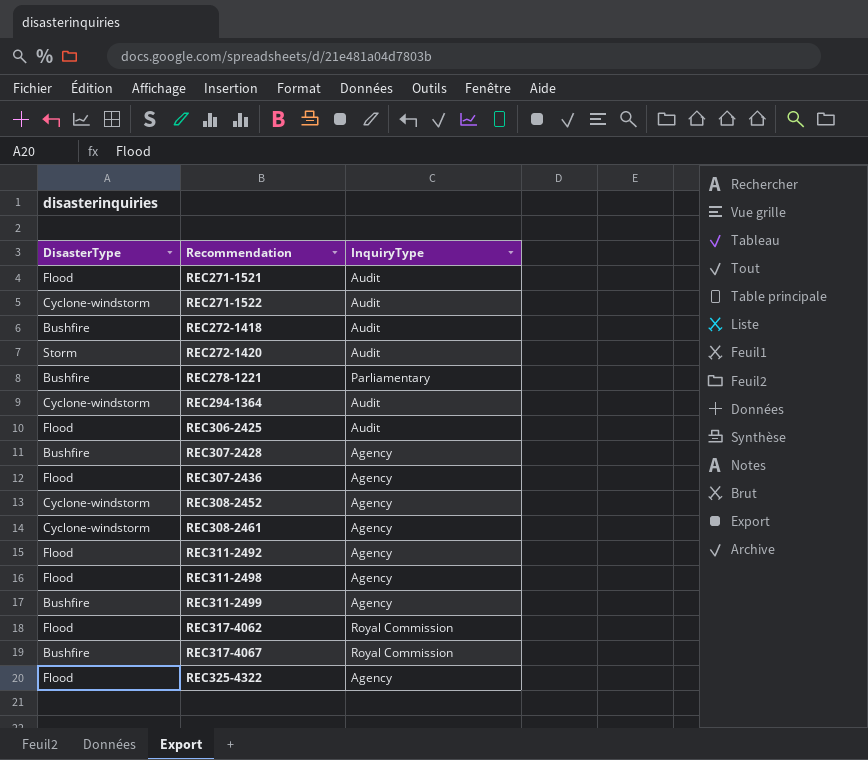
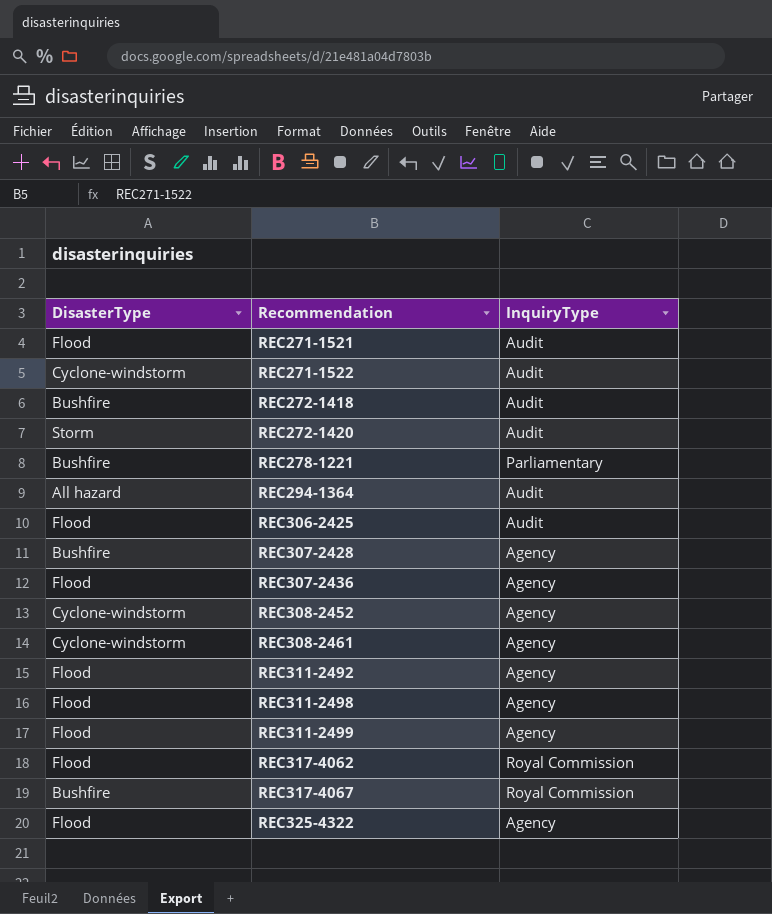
REC294-1364 | DisasterType: Cyclone-windstorm -> All hazard
REC311-2499 | DisasterType: Bushfire -> Flood

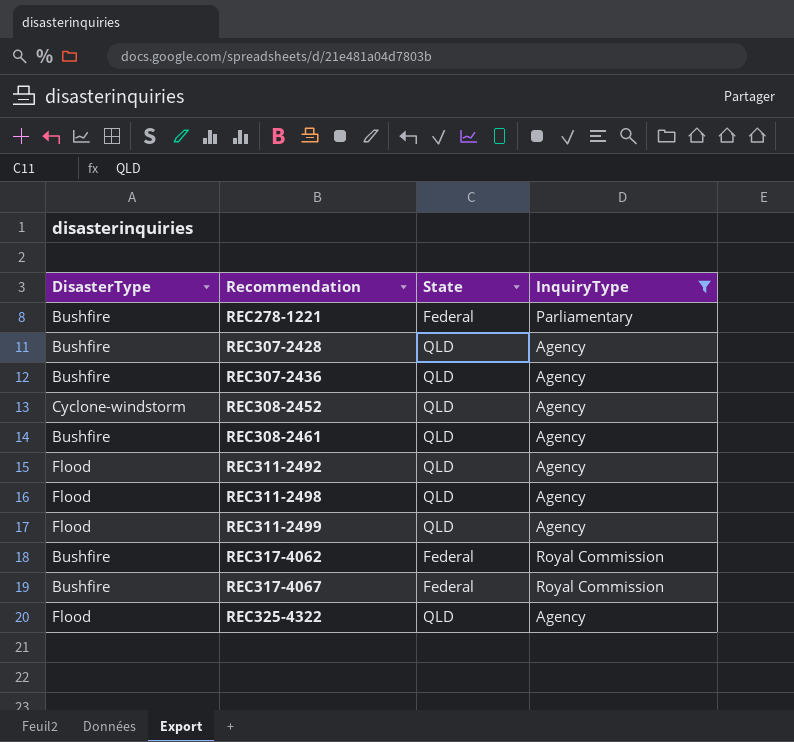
filter: none -> InquiryType != Audit
column State | position: none -> 3
REC307-2436 | DisasterType: Flood -> Bushfire
REC308-2461 | DisasterType: Cyclone-windstorm -> Bushfire
REC317-4062 | DisasterType: Flood -> Bushfire

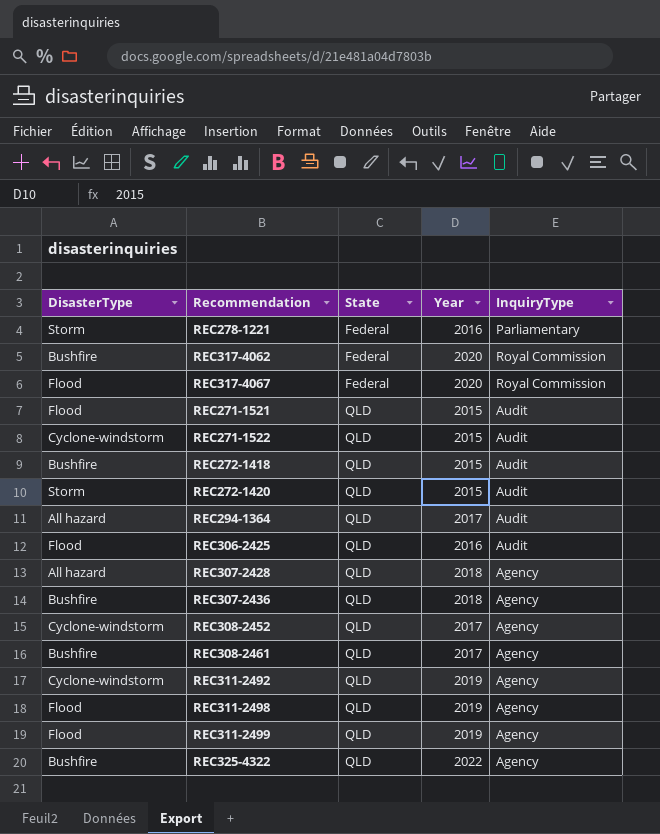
filter: InquiryType != Audit -> none
row order: Recommendation ascending -> State ascending
column Year | position: none -> 4
REC278-1221 | DisasterType: Bushfire -> Storm
REC317-4067 | DisasterType: Bushfire -> Flood
REC307-2428 | DisasterType: Bushfire -> All hazard
REC311-2492 | DisasterType: Flood -> Cyclone-windstorm
REC325-4322 | DisasterType: Flood -> Bushfire

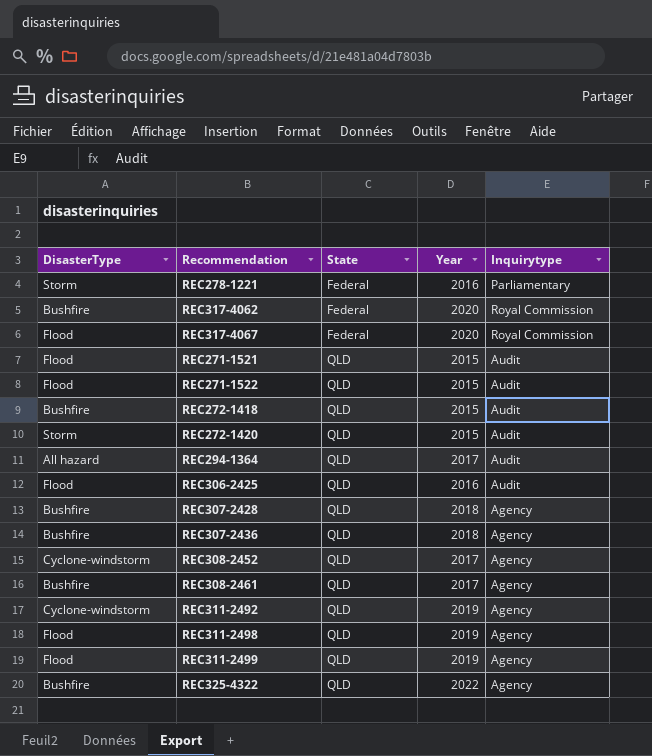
column name: InquiryType -> Inquirytype
REC271-1522 | DisasterType: Cyclone-windstorm -> Flood
REC307-2428 | DisasterType: All hazard -> Bushfire

